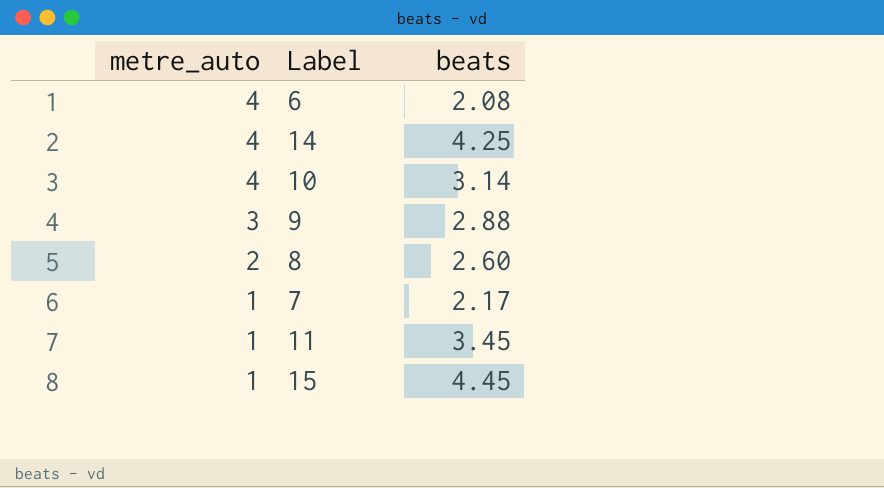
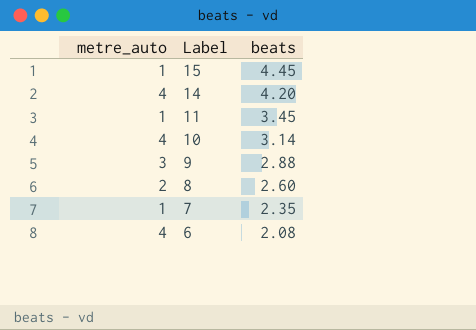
row order: metre_auto descending -> Label descending
14 | beats: 4.25 -> 4.20
7 | beats: 2.17 -> 2.35

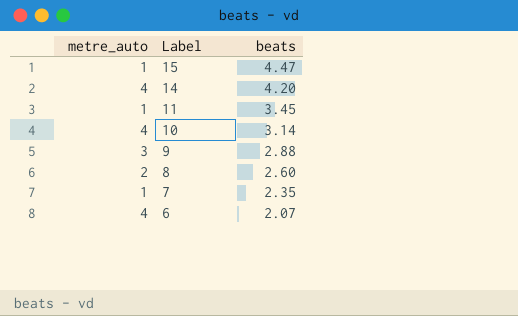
15 | beats: 4.45 -> 4.47
6 | beats: 2.08 -> 2.07

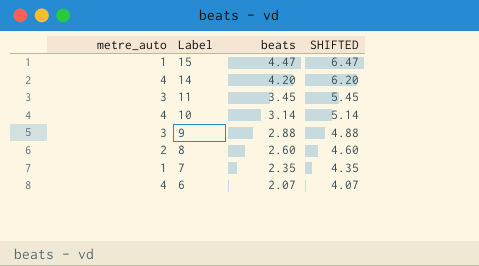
column SHIFTED | formula: none -> [beats] + 2
11 | metre_auto: 1 -> 3

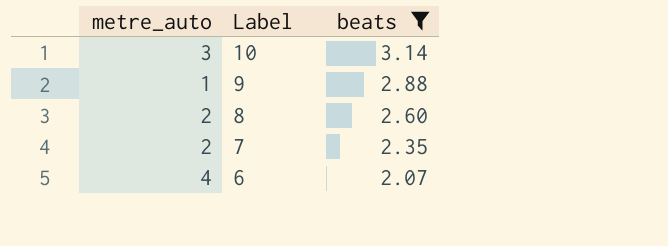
filter: none -> beats <= 3.14
column SHIFTED | formula: [beats] + 2 -> none
10 | metre_auto: 4 -> 3
9 | metre_auto: 3 -> 1
7 | metre_auto: 1 -> 2

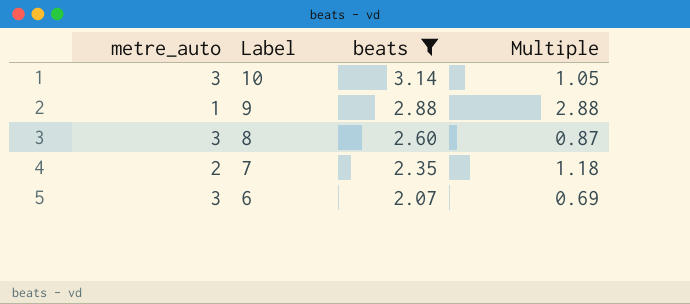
column Multiple | formula: none -> [beats] / [metre_auto]
8 | metre_auto: 2 -> 3
6 | metre_auto: 4 -> 3

